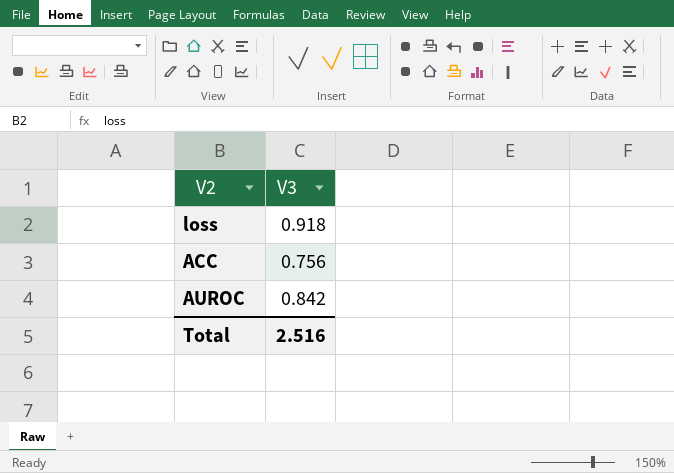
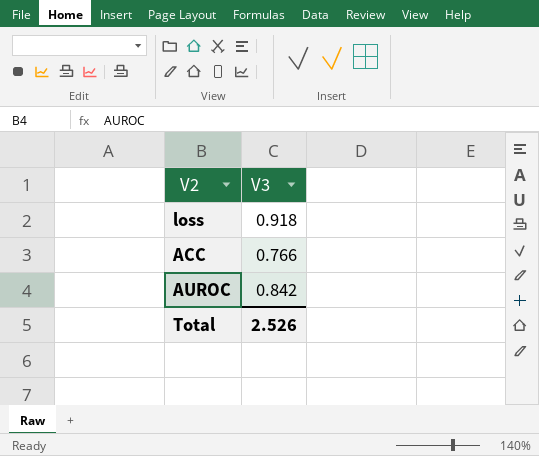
ACC | V3: 0.756 -> 0.766
Total | V3: 2.516 -> 2.526

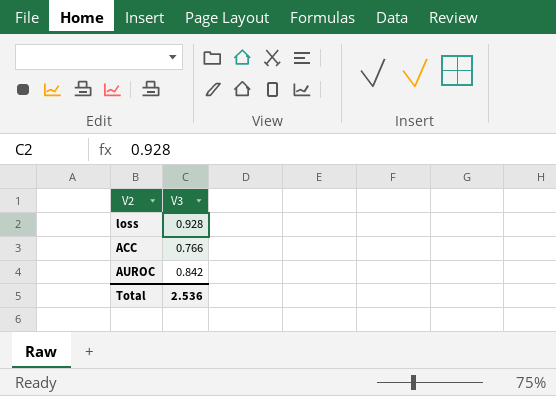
loss | V3: 0.918 -> 0.928
Total | V3: 2.526 -> 2.536

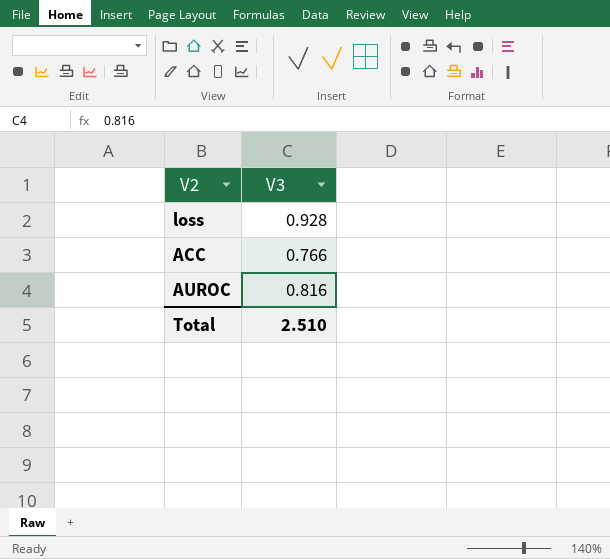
AUROC | V3: 0.842 -> 0.816
Total | V3: 2.536 -> 2.510

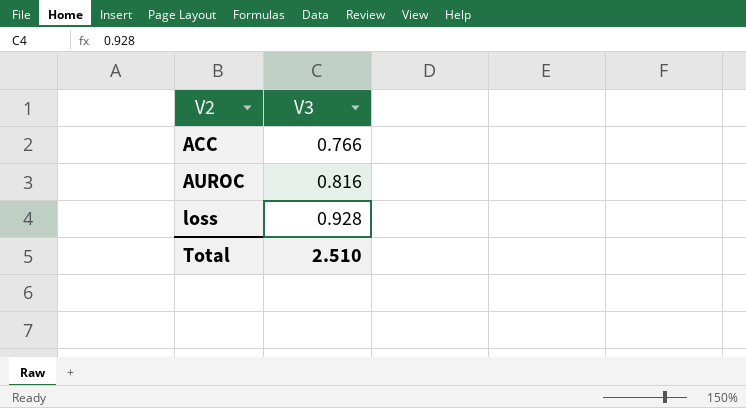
row order: none -> V2 ascending

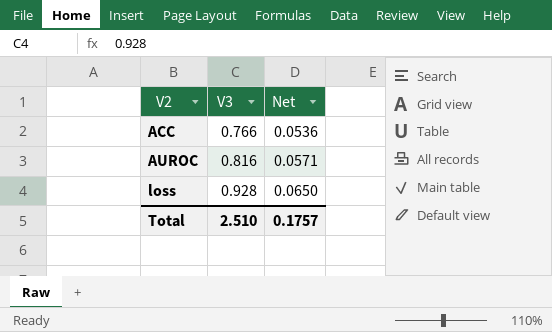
column Net | formula: none -> [V3] * 0.07

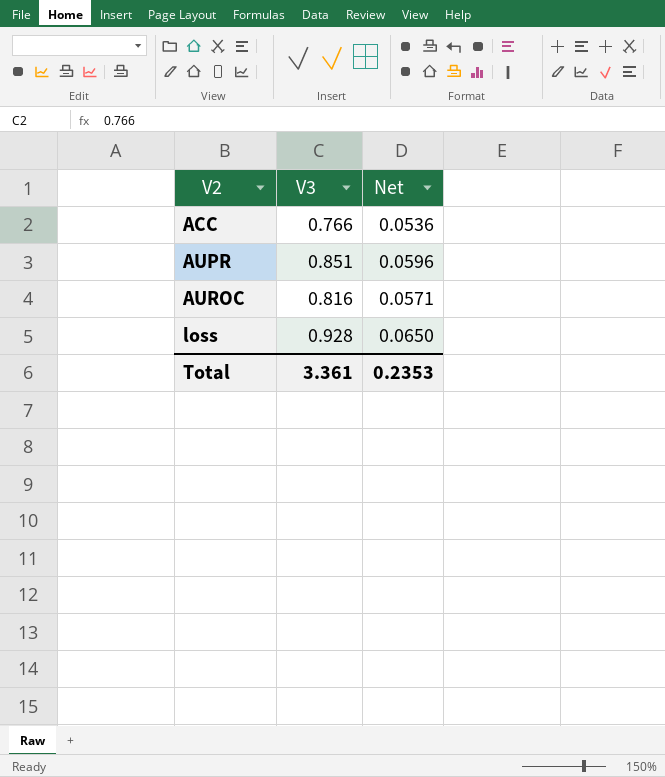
row AUPR: none -> 0.851 | 0.0596
Total | V3: 2.510 -> 3.361
Total | Net: 0.1757 -> 0.2353

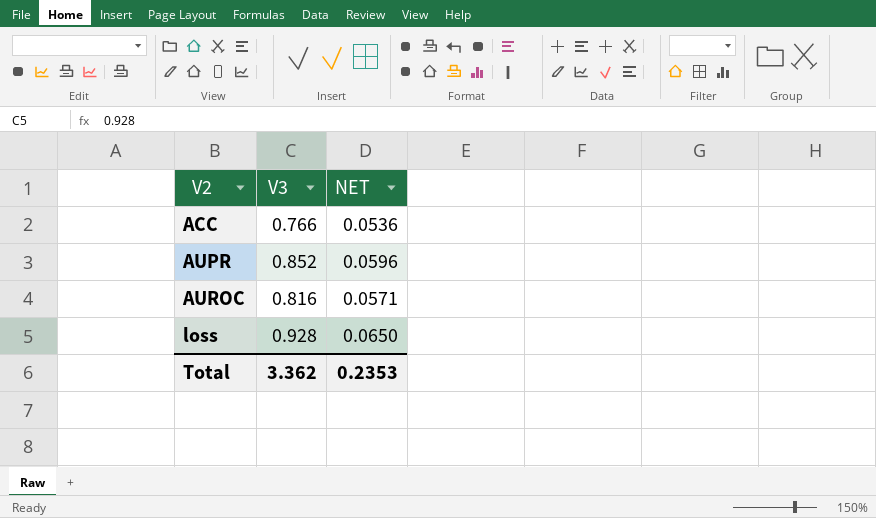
column name: Net -> NET
AUPR | V3: 0.851 -> 0.852
Total | V3: 3.361 -> 3.362

